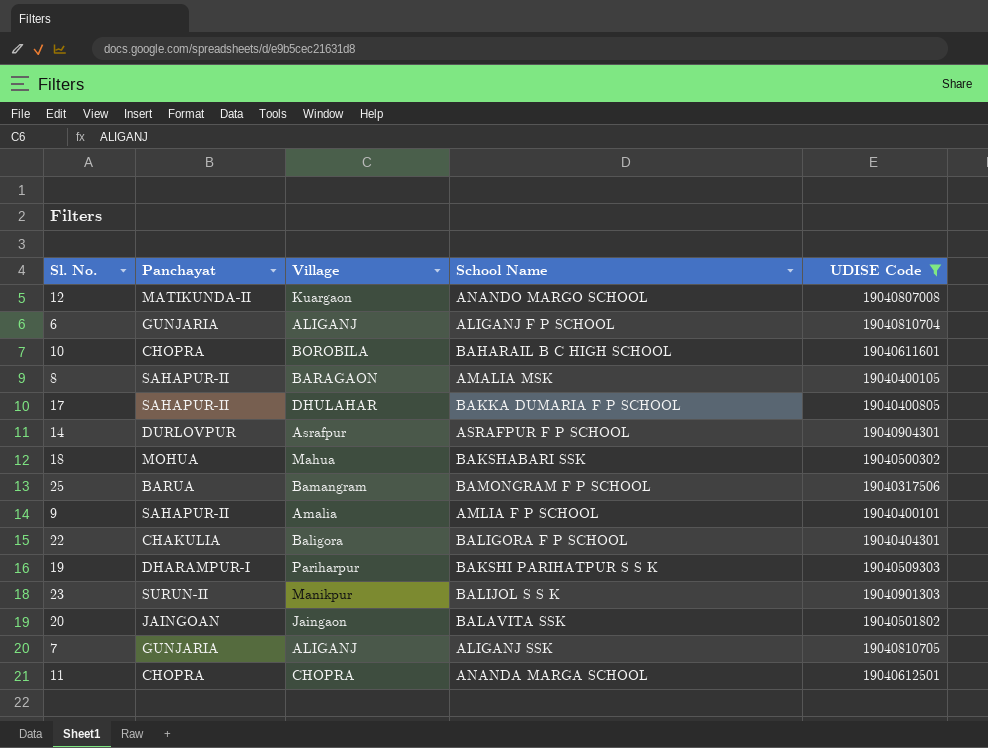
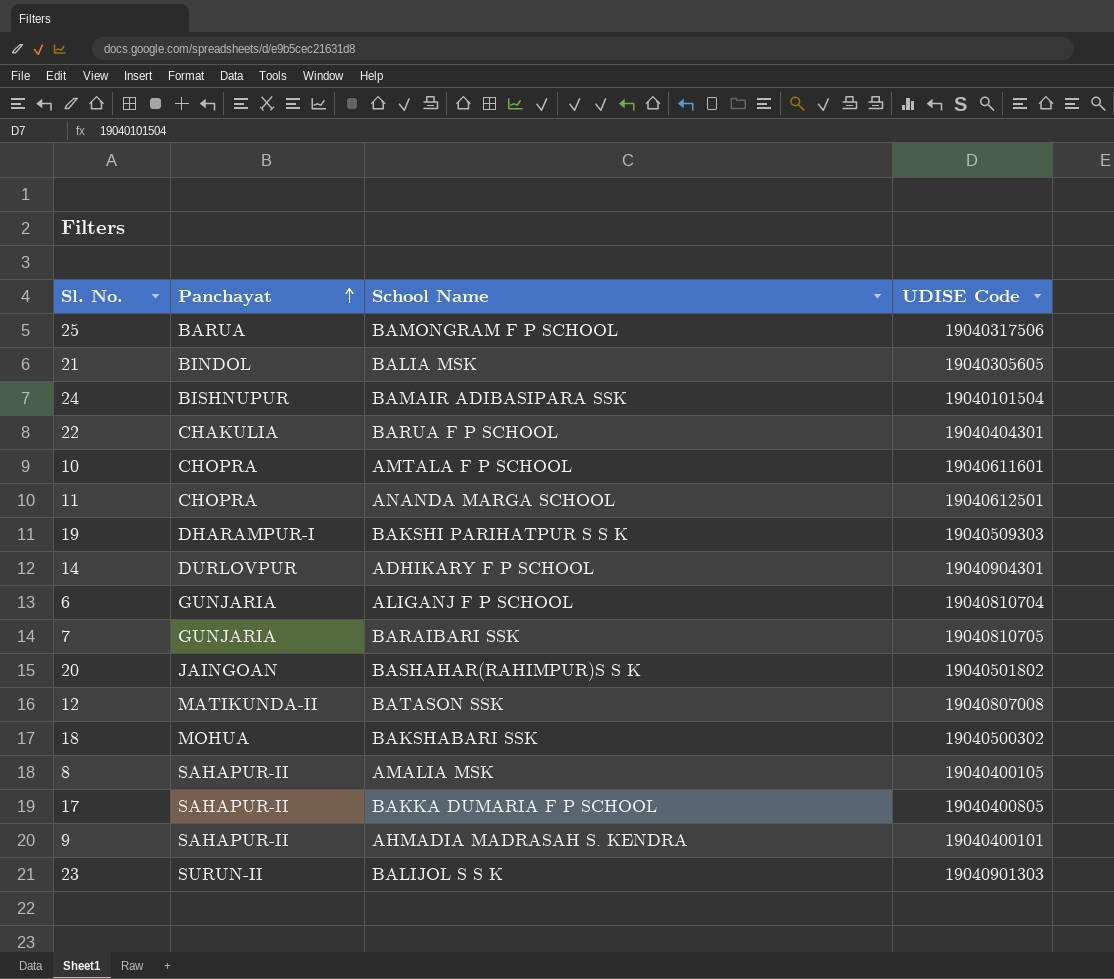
filter: UDISE Code >= 19040317506 -> none
row order: none -> Panchayat ascending
column Village | position: 3 -> none
22 | School Name: BALIGORA F P SCHOOL -> BARUA F P SCHOOL
10 | School Name: BAHARAIL B C HIGH SCHOOL -> AMTALA F P SCHOOL
14 | School Name: ASRAFPUR F P SCHOOL -> ADHIKARY F P SCHOOL
7 | School Name: ALIGANJ SSK -> BARAIBARI SSK
20 | School Name: BALAVITA SSK -> BASHAHAR(RAHIMPUR)S S K
12 | School Name: ANANDO MARGO SCHOOL -> BATASON SSK
9 | School Name: AMLIA F P SCHOOL -> AHMADIA MADRASAH S. KENDRA

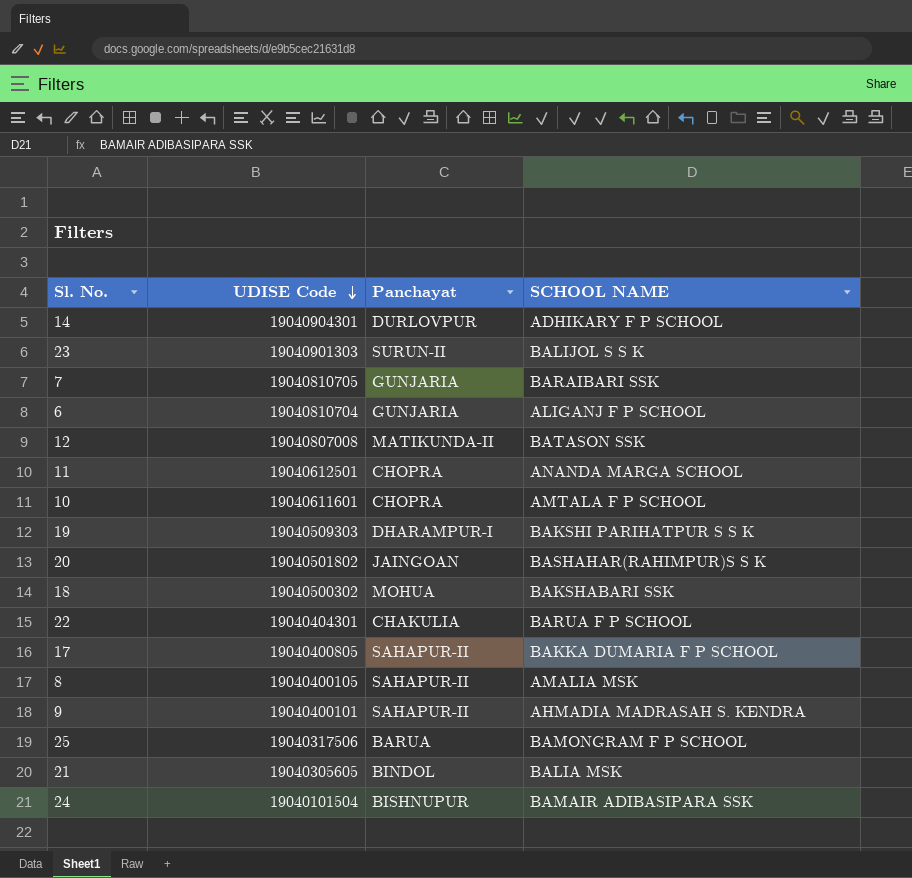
row order: Panchayat ascending -> UDISE Code descending
column UDISE Code | position: 4 -> 2
column name: School Name -> SCHOOL NAME

